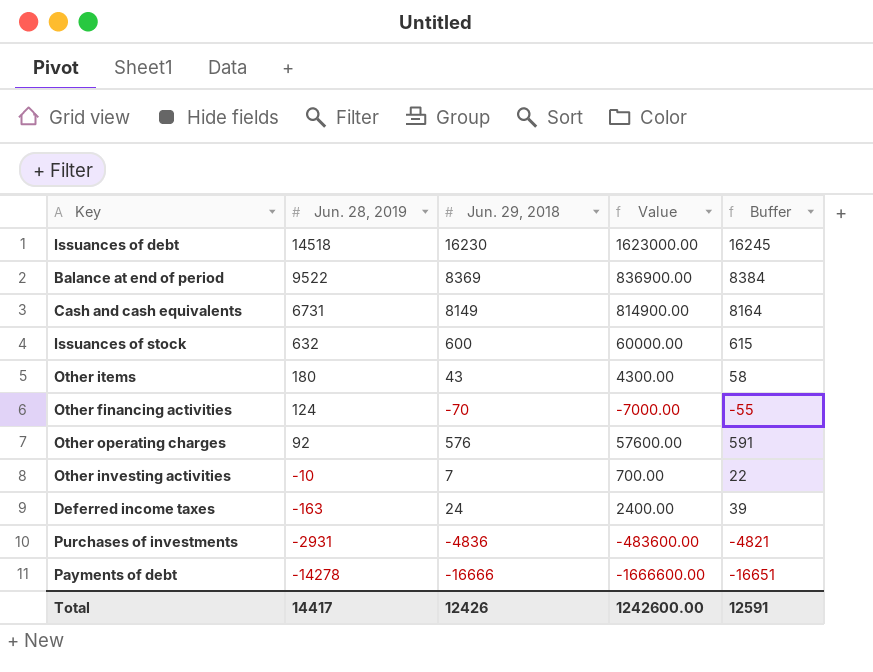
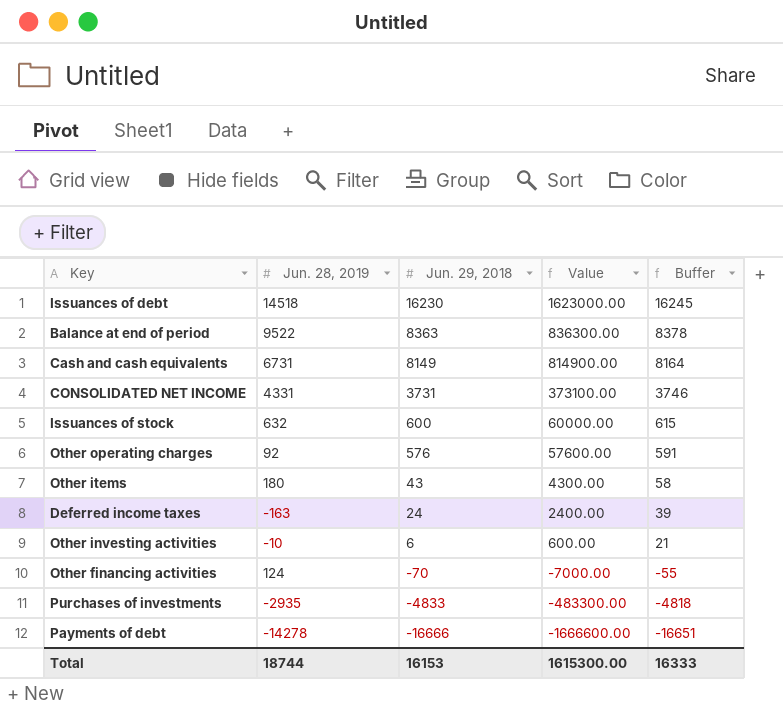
row order: Jun. 28, 2019 descending -> Jun. 29, 2018 descending
Balance at end of period | Jun. 29, 2018: 8369 -> 8363
Balance at end of period | Value: 836900.00 -> 836300.00
Balance at end of period | Buffer: 8384 -> 8378
row CONSOLIDATED NET INCOME: none -> 4331 | 3731 | 373100.00 | 3746
Other investing activities | Jun. 29, 2018: 7 -> 6
Other investing activities | Value: 700.00 -> 600.00
Other investing activities | Buffer: 22 -> 21
Purchases of investments | Jun. 28, 2019: -2931 -> -2935
Purchases of investments | Jun. 29, 2018: -4836 -> -4833
Purchases of investments | Value: -483600.00 -> -483300.00
Purchases of investments | Buffer: -4821 -> -4818
Total | Jun. 28, 2019: 14417 -> 18744
Total | Jun. 29, 2018: 12426 -> 16153
Total | Value: 1242600.00 -> 1615300.00
Total | Buffer: 12591 -> 16333

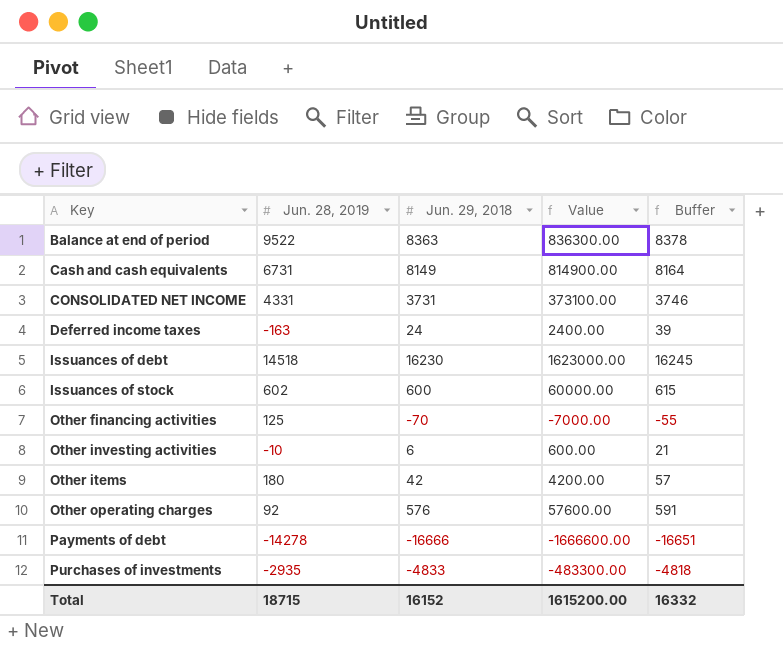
row order: Jun. 29, 2018 descending -> Key ascending
Issuances of stock | Jun. 28, 2019: 632 -> 602
Other financing activities | Jun. 28, 2019: 124 -> 125
Other items | Jun. 29, 2018: 43 -> 42
Other items | Value: 4300.00 -> 4200.00
Other items | Buffer: 58 -> 57
Total | Jun. 28, 2019: 18744 -> 18715
Total | Jun. 29, 2018: 16153 -> 16152
Total | Value: 1615300.00 -> 1615200.00
Total | Buffer: 16333 -> 16332

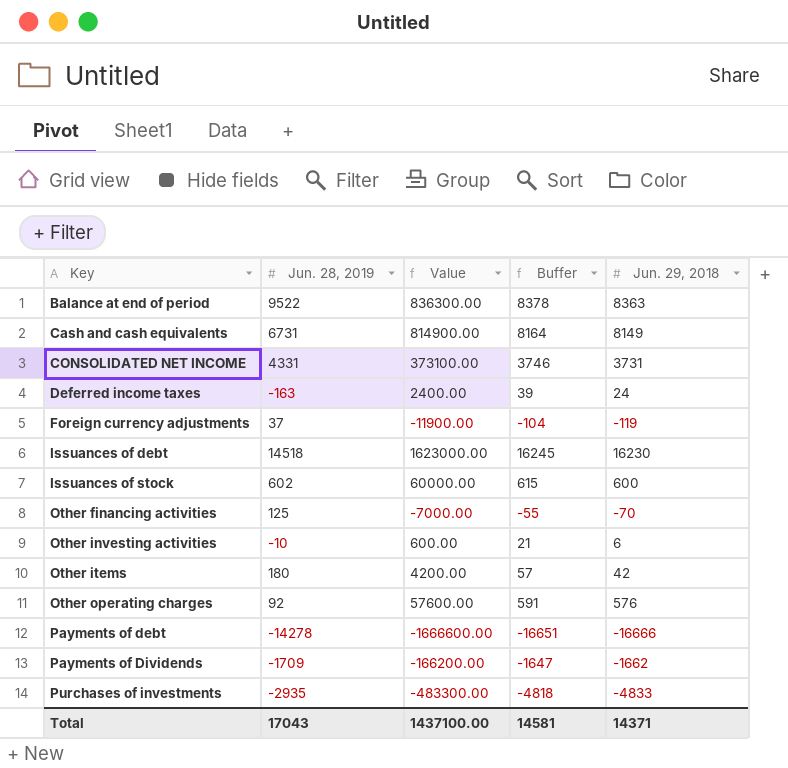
column Jun. 29, 2018 | position: 3 -> 5
row Foreign currency adjustments: none -> 37 | -11900.00 | -104 | -119
row Payments of Dividends: none -> -1709 | -166200.00 | -1647 | -1662
Total | Jun. 28, 2019: 18715 -> 17043
Total | Value: 1615200.00 -> 1437100.00
Total | Buffer: 16332 -> 14581
Total | Jun. 29, 2018: 16152 -> 14371

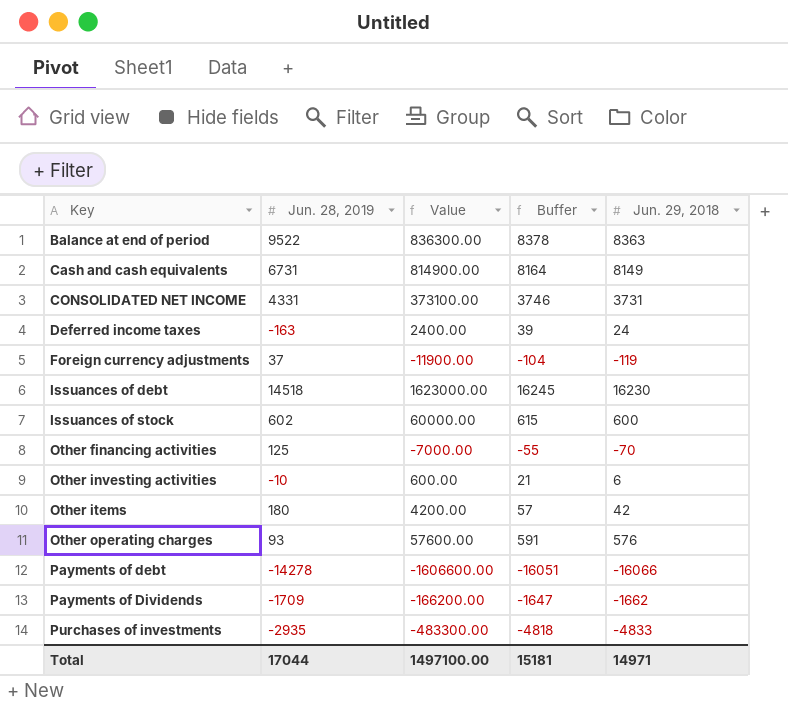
Other operating charges | Jun. 28, 2019: 92 -> 93
Payments of debt | Value: -1666600.00 -> -1606600.00
Payments of debt | Buffer: -16651 -> -16051
Payments of debt | Jun. 29, 2018: -16666 -> -16066
Total | Jun. 28, 2019: 17043 -> 17044
Total | Value: 1437100.00 -> 1497100.00
Total | Buffer: 14581 -> 15181
Total | Jun. 29, 2018: 14371 -> 14971

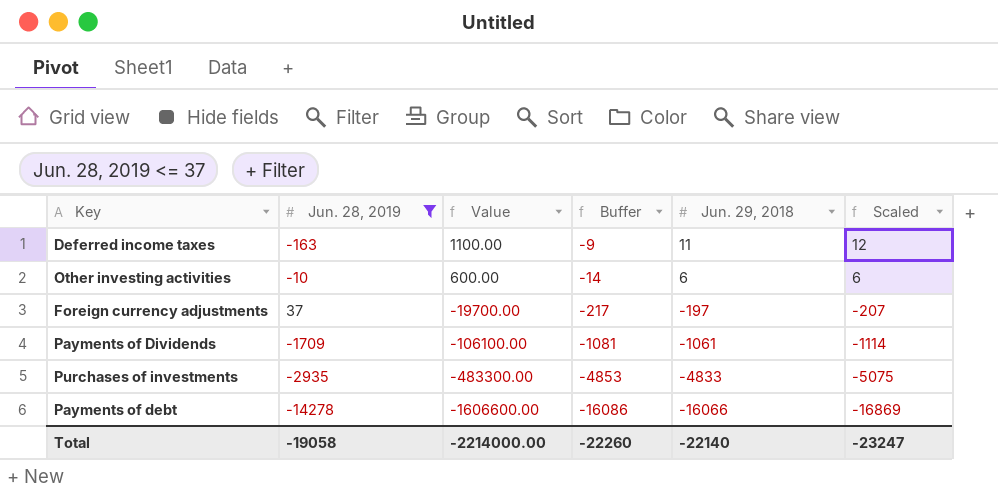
filter: none -> Jun. 28, 2019 <= 37
row order: Key ascending -> Value descending
column Buffer | formula: [Jun. 29, 2018] + 15 -> [Jun. 29, 2018] - 20
column Scaled | formula: none -> [Jun. 29, 2018] * 1.05
Deferred income taxes | Value: 2400.00 -> 1100.00
Deferred income taxes | Jun. 29, 2018: 24 -> 11
Foreign currency adjustments | Value: -11900.00 -> -19700.00
Foreign currency adjustments | Jun. 29, 2018: -119 -> -197
Payments of Dividends | Value: -166200.00 -> -106100.00
Payments of Dividends | Jun. 29, 2018: -1662 -> -1061
Total | Jun. 28, 2019: 17044 -> -19058
Total | Value: 1497100.00 -> -2214000.00
Total | Buffer: 15181 -> -22260
Total | Jun. 29, 2018: 14971 -> -22140

